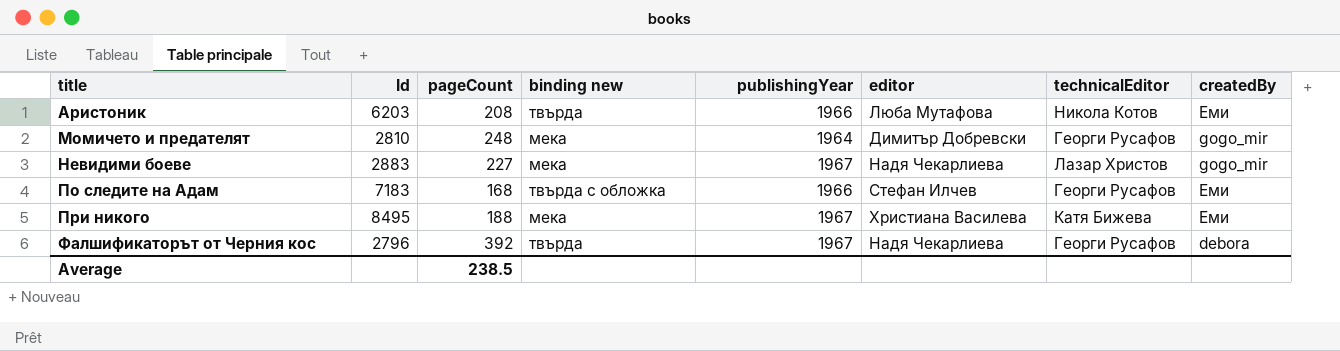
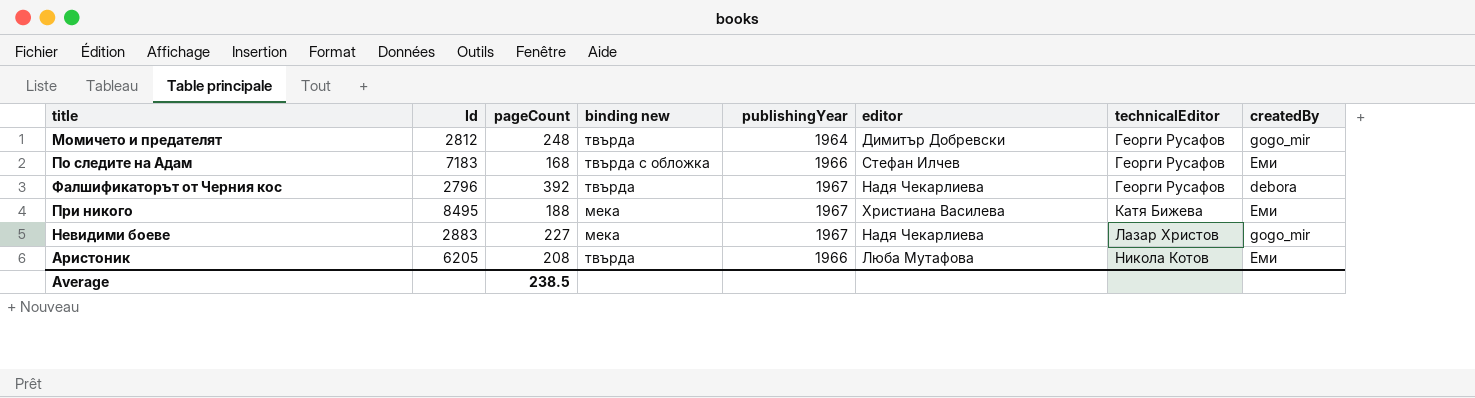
row order: title ascending -> technicalEditor ascending
Момичето и предателят | Id: 2810 -> 2812
Момичето и предателят | binding new: мека -> твърда
Аристоник | Id: 6203 -> 6205

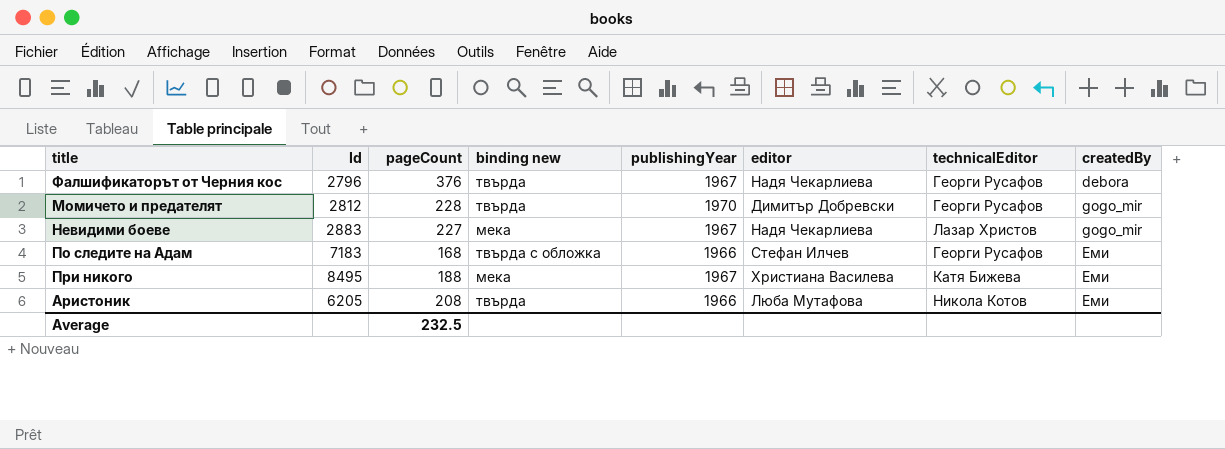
row order: technicalEditor ascending -> createdBy ascending
Фалшификаторът от Черния кос | pageCount: 392 -> 376
Момичето и предателят | pageCount: 248 -> 228
Момичето и предателят | publishingYear: 1964 -> 1970
Average | pageCount: 238.5 -> 232.5

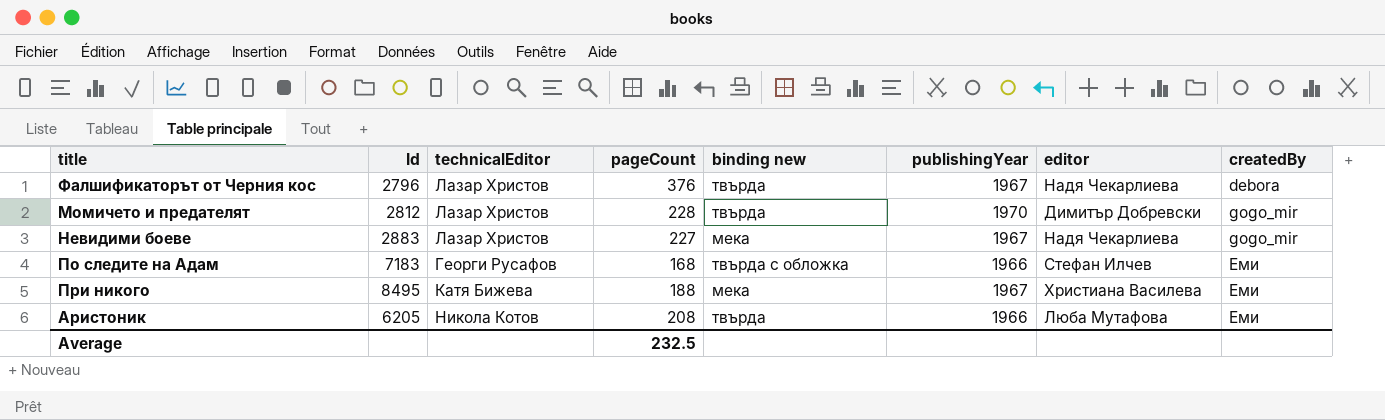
column technicalEditor | position: 7 -> 3
Фалшификаторът от Черния кос | technicalEditor: Георги Русафов -> Лазар Христов
Момичето и предателят | technicalEditor: Георги Русафов -> Лазар Христов

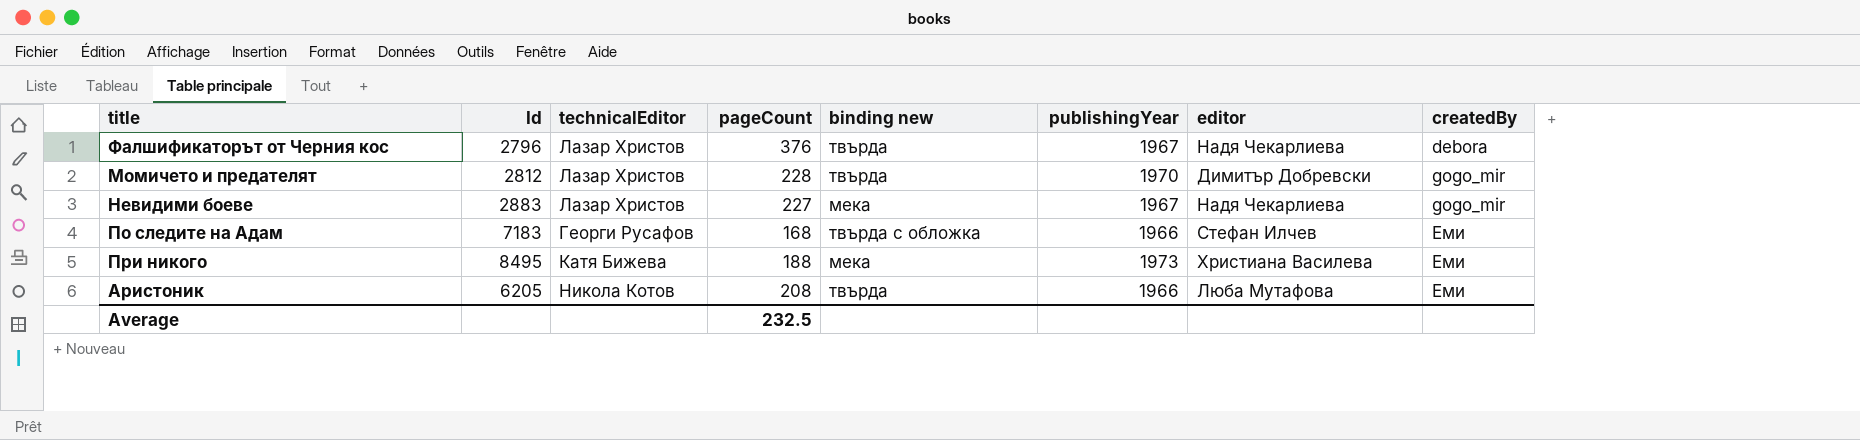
При никого | publishingYear: 1967 -> 1973

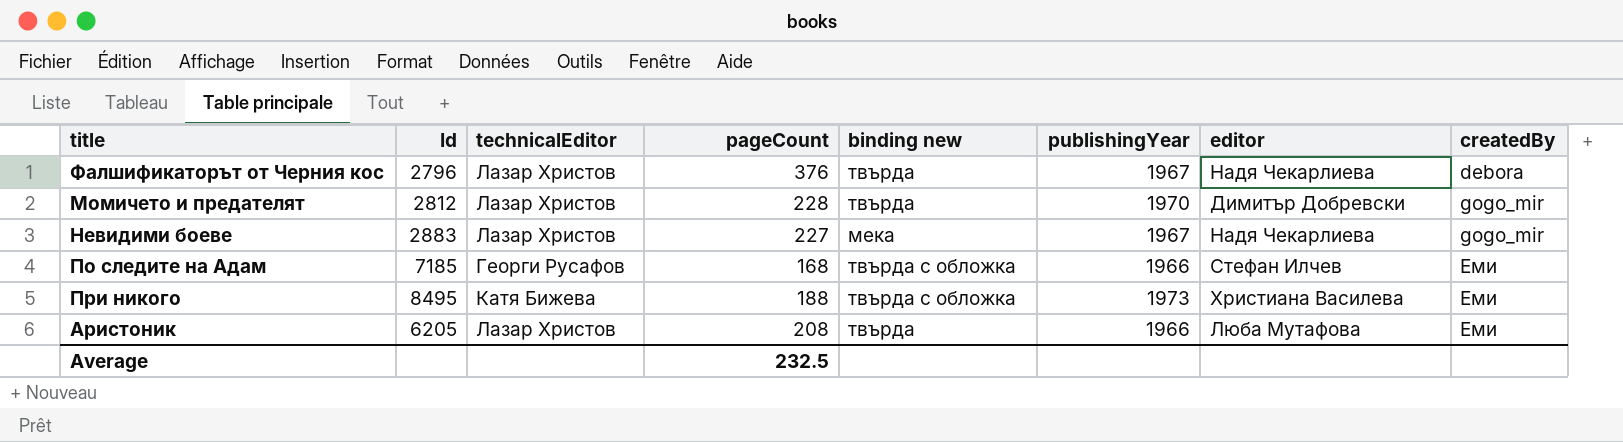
По следите на Адам | Id: 7183 -> 7185
При никого | binding new: мека -> твърда с обложка
Аристоник | technicalEditor: Никола Котов -> Лазар Христов

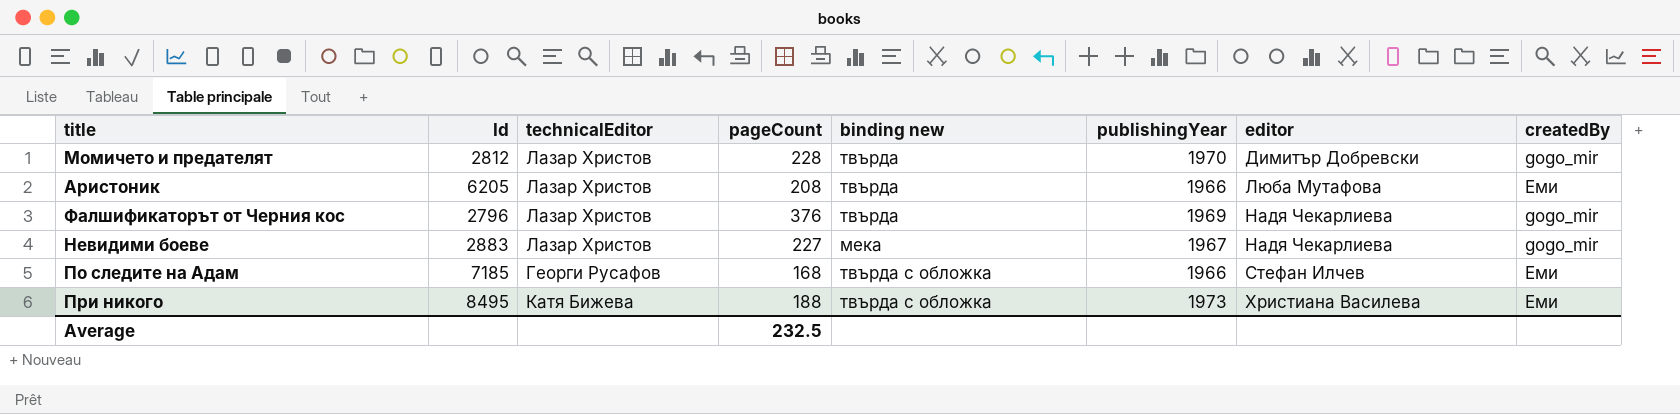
row order: createdBy ascending -> editor ascending
Фалшификаторът от Черния кос | publishingYear: 1967 -> 1969
Фалшификаторът от Черния кос | createdBy: debora -> gogo_mir

